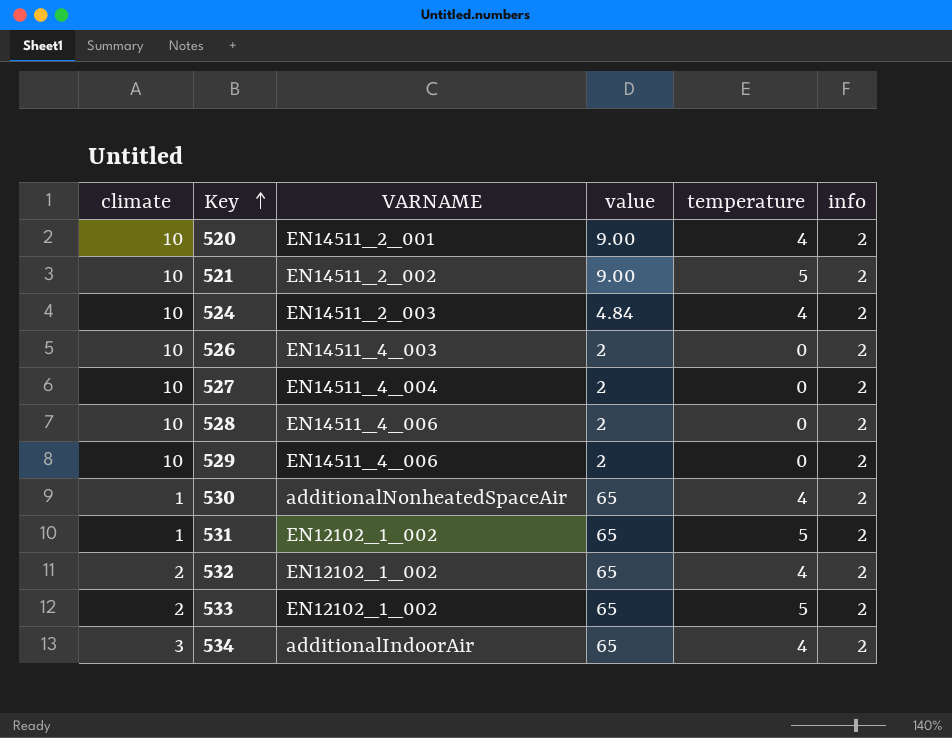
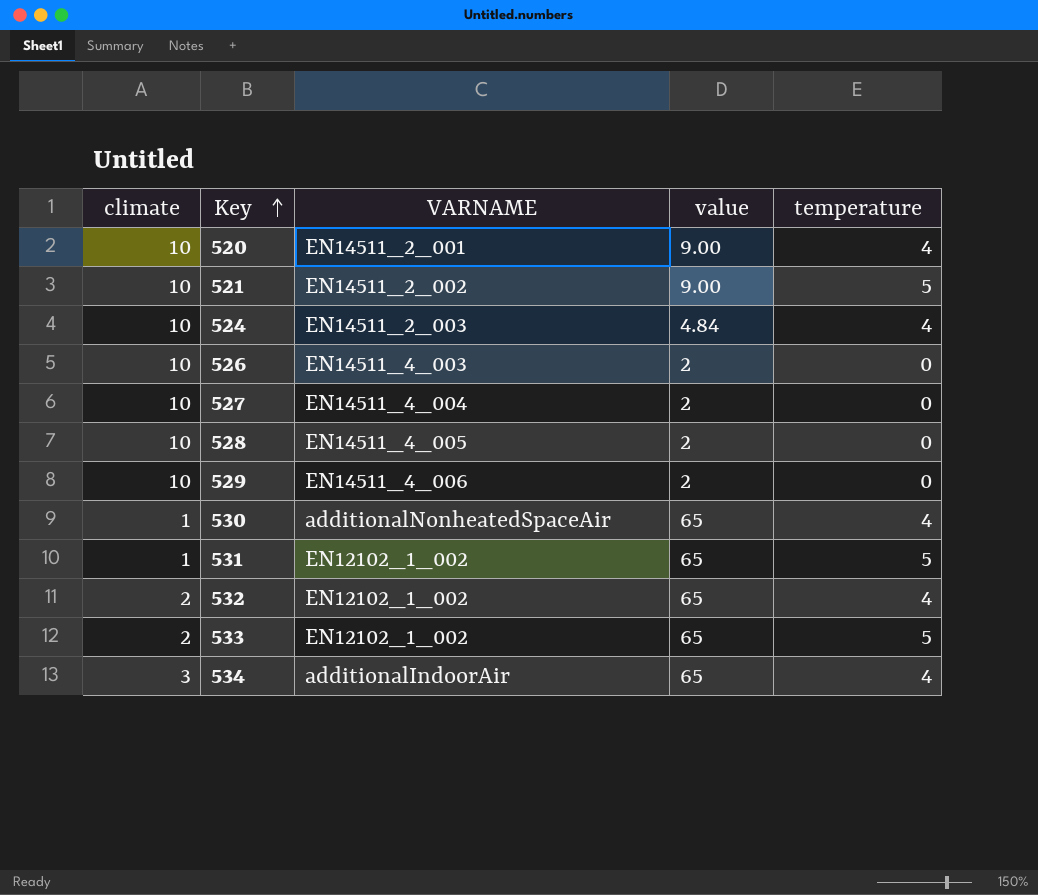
column info | position: 6 -> none
528 | VARNAME: EN14511_4_006 -> EN14511_4_005

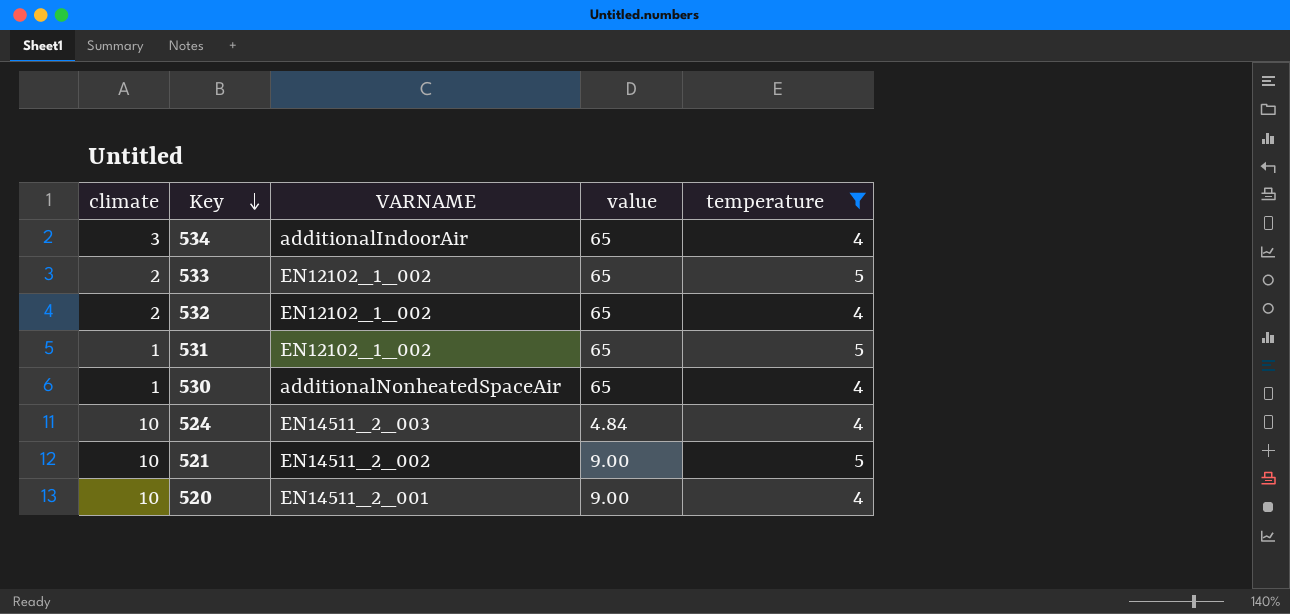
filter: none -> temperature != 0
row order: Key ascending -> Key descending

